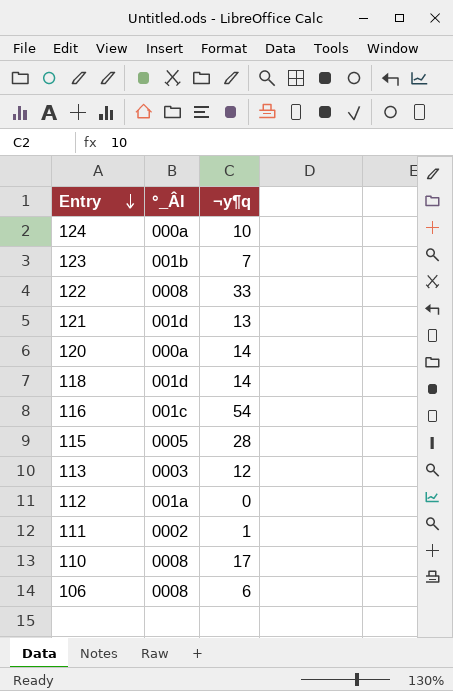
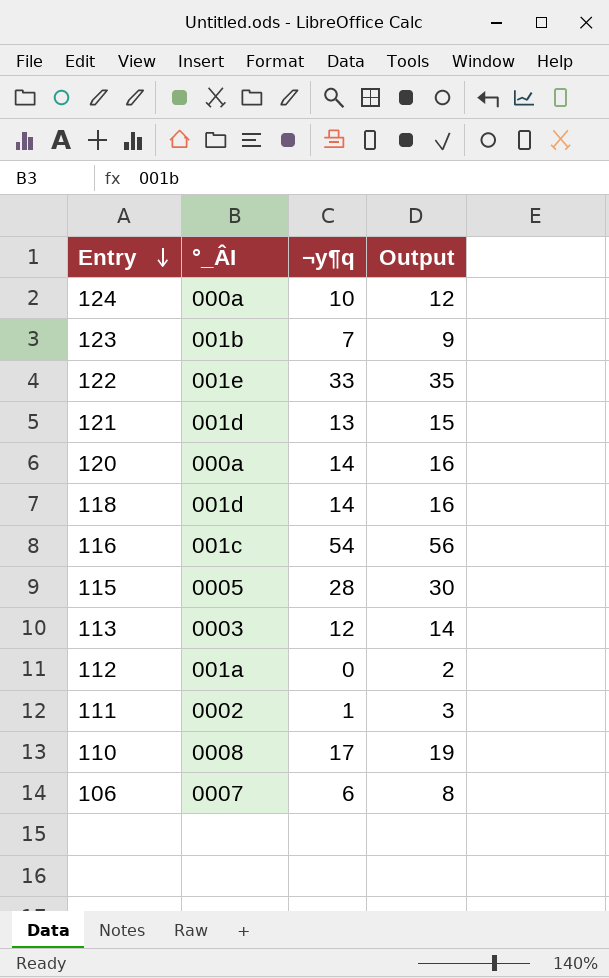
column Output | formula: none -> [¬y¶q] + 2
122 | °_ÂI: 0008 -> 001e
106 | °_ÂI: 0008 -> 0007

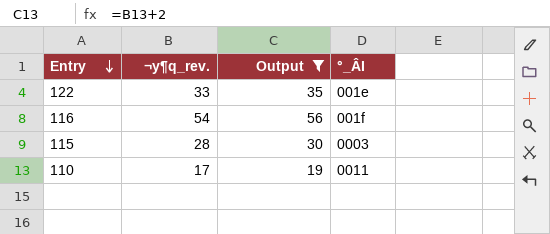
filter: none -> Output >= 19
column name: ¬y¶q -> ¬y¶q_rev.
column °_ÂI | position: 2 -> 4
116 | °_ÂI: 001c -> 001f
115 | °_ÂI: 0005 -> 0003
110 | °_ÂI: 0008 -> 0011

